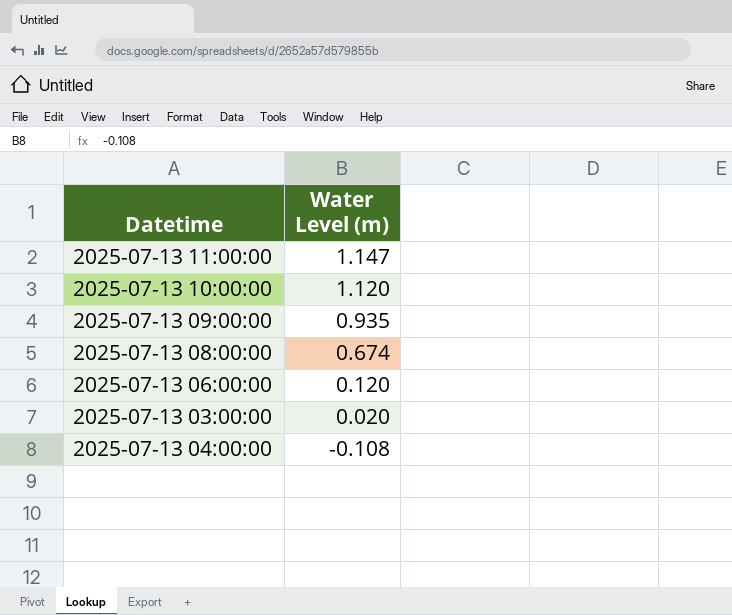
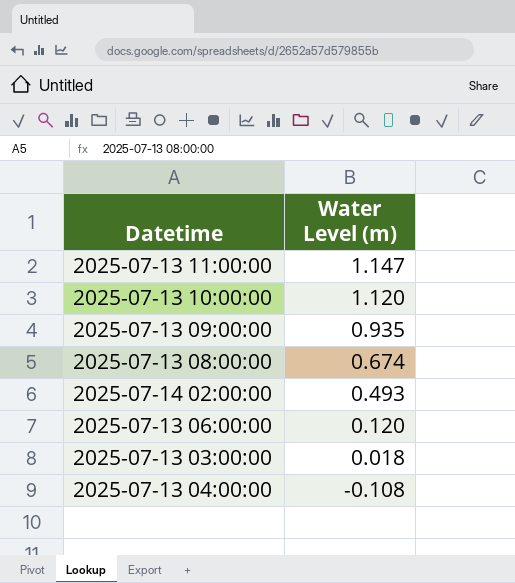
row 2025-07-14 02:00:00: none -> 0.493
2025-07-13 03:00:00 | Water Level (m): 0.020 -> 0.018

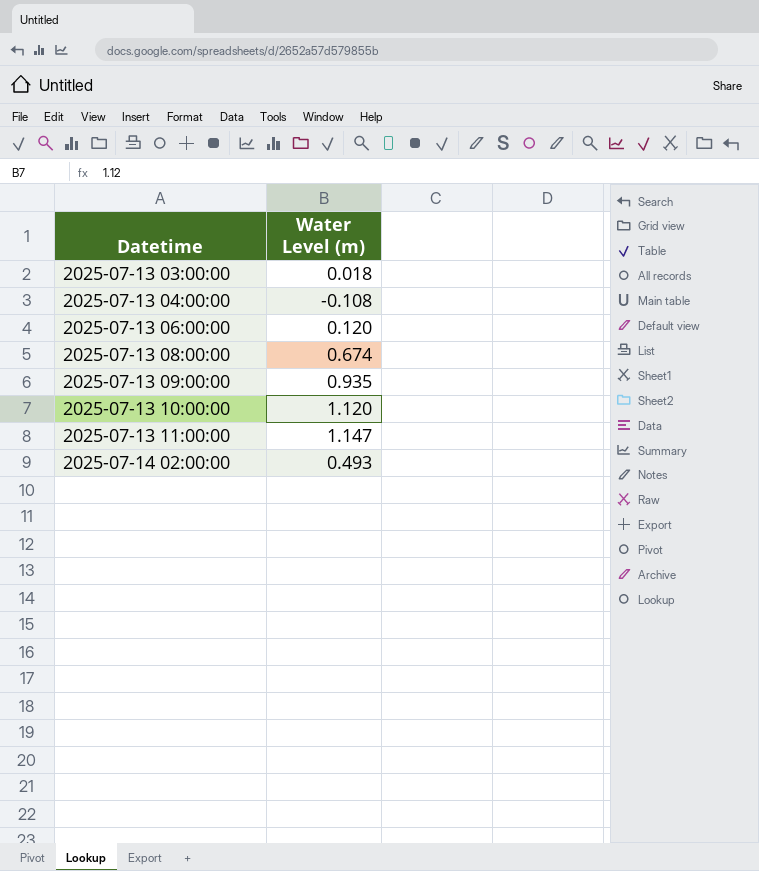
row order: Water Level (m) descending -> Datetime ascending

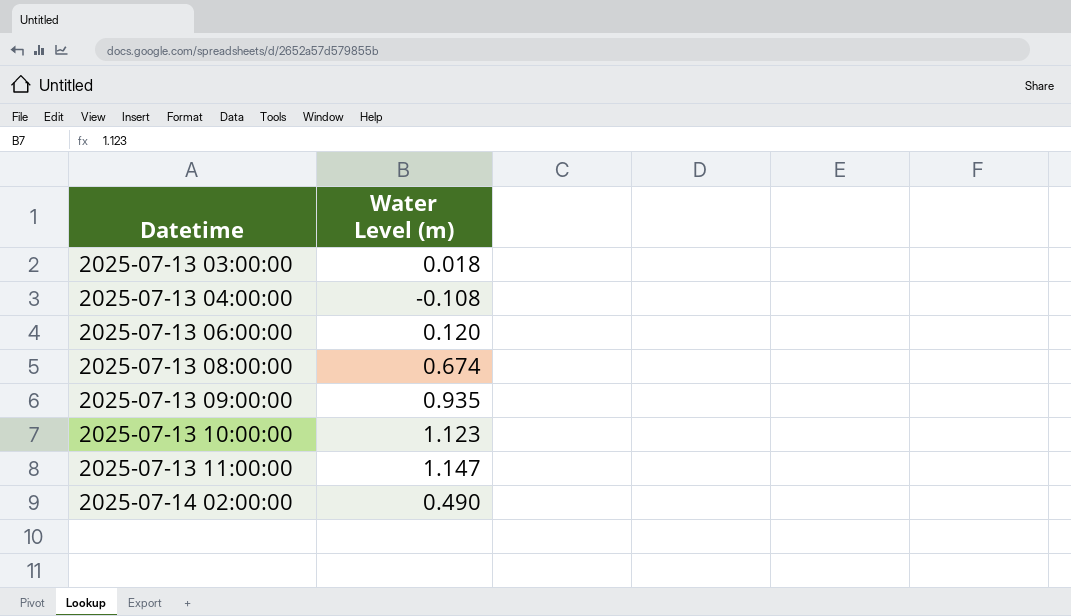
2025-07-13 10:00:00 | Water Level (m): 1.120 -> 1.123
2025-07-14 02:00:00 | Water Level (m): 0.493 -> 0.490

